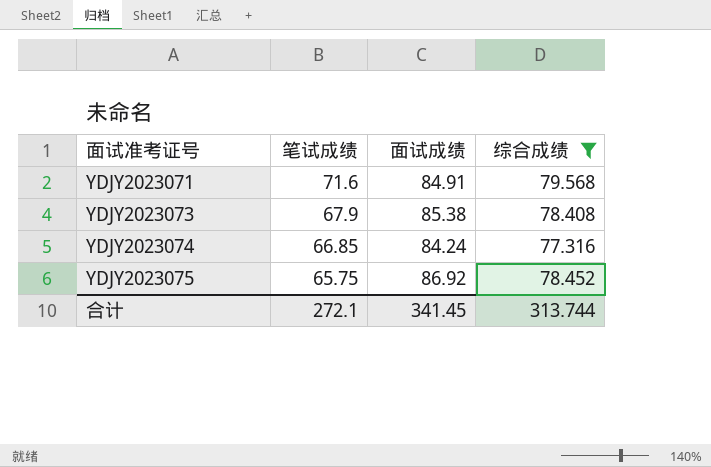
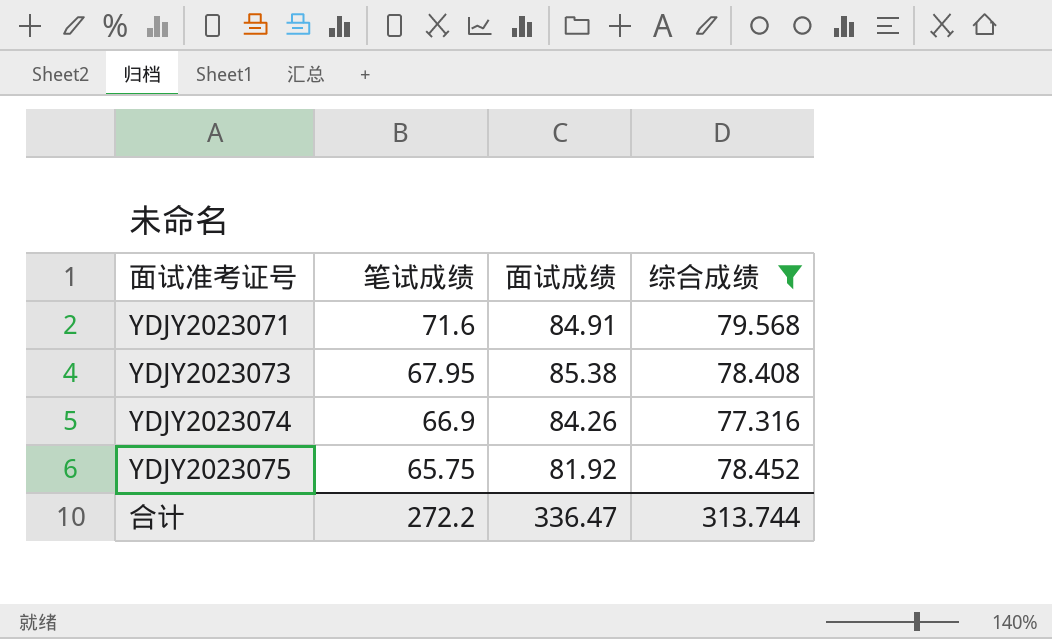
YDJY2023073 | 笔试成绩: 67.9 -> 67.95
YDJY2023074 | 笔试成绩: 66.85 -> 66.9
YDJY2023074 | 面试成绩: 84.24 -> 84.26
YDJY2023075 | 面试成绩: 86.92 -> 81.92
合计 | 笔试成绩: 272.1 -> 272.2
合计 | 面试成绩: 341.45 -> 336.47

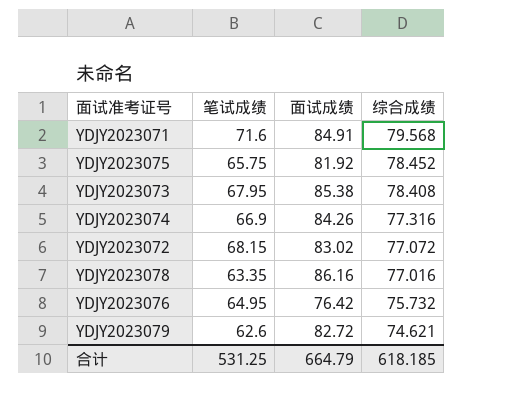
filter: 综合成绩 >= 77.316 -> none
row order: 面试准考证号 ascending -> 综合成绩 descending
合计 | 笔试成绩: 272.2 -> 531.25
合计 | 面试成绩: 336.47 -> 664.79
合计 | 综合成绩: 313.744 -> 618.185

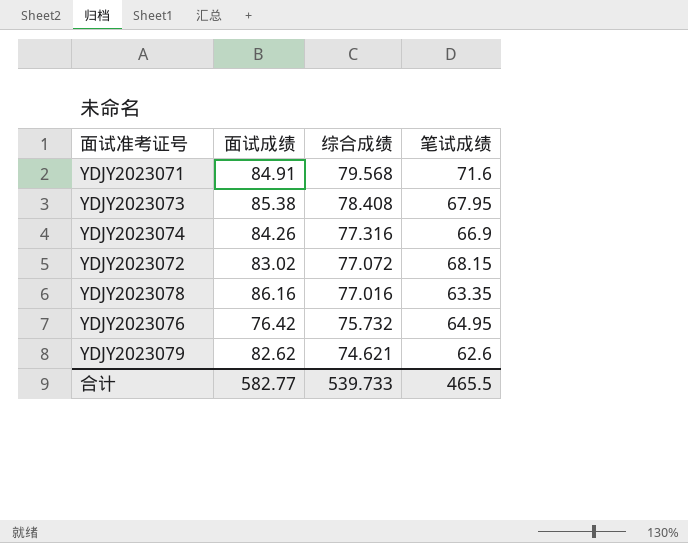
column 笔试成绩 | position: 2 -> 4
row YDJY2023075: 65.75 | 81.92 | 78.452 -> none
YDJY2023079 | 面试成绩: 82.72 -> 82.62
合计 | 面试成绩: 664.79 -> 582.77
合计 | 综合成绩: 618.185 -> 539.733
合计 | 笔试成绩: 531.25 -> 465.5

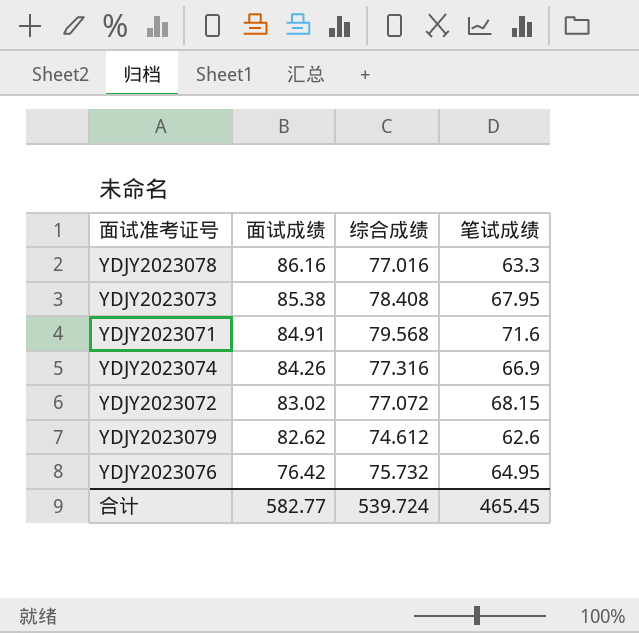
row order: 综合成绩 descending -> 面试成绩 descending
YDJY2023078 | 笔试成绩: 63.35 -> 63.3
YDJY2023079 | 综合成绩: 74.621 -> 74.612
合计 | 综合成绩: 539.733 -> 539.724
合计 | 笔试成绩: 465.5 -> 465.45

